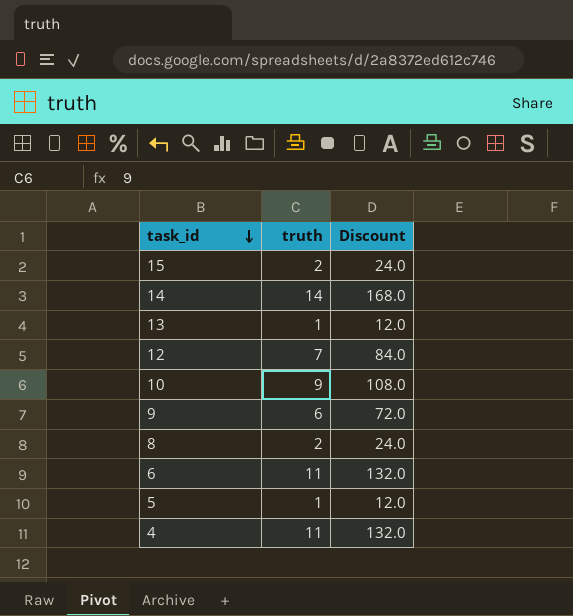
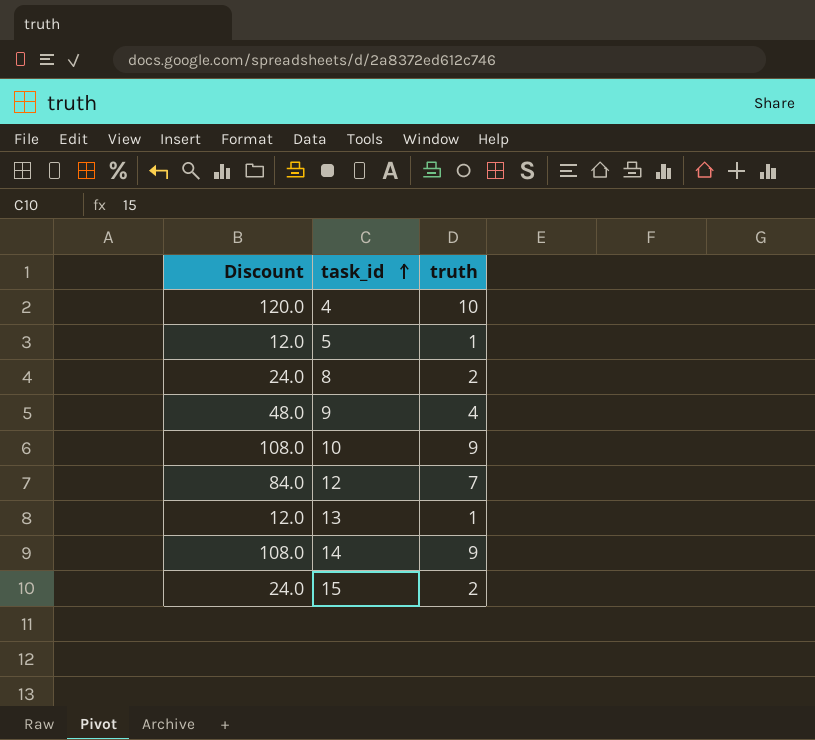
row order: task_id descending -> task_id ascending
column Discount | position: 3 -> 1
row 6: 11 | 132.0 -> none
4 | Discount: 132.0 -> 120.0
4 | truth: 11 -> 10
9 | Discount: 72.0 -> 48.0
9 | truth: 6 -> 4
14 | Discount: 168.0 -> 108.0
14 | truth: 14 -> 9

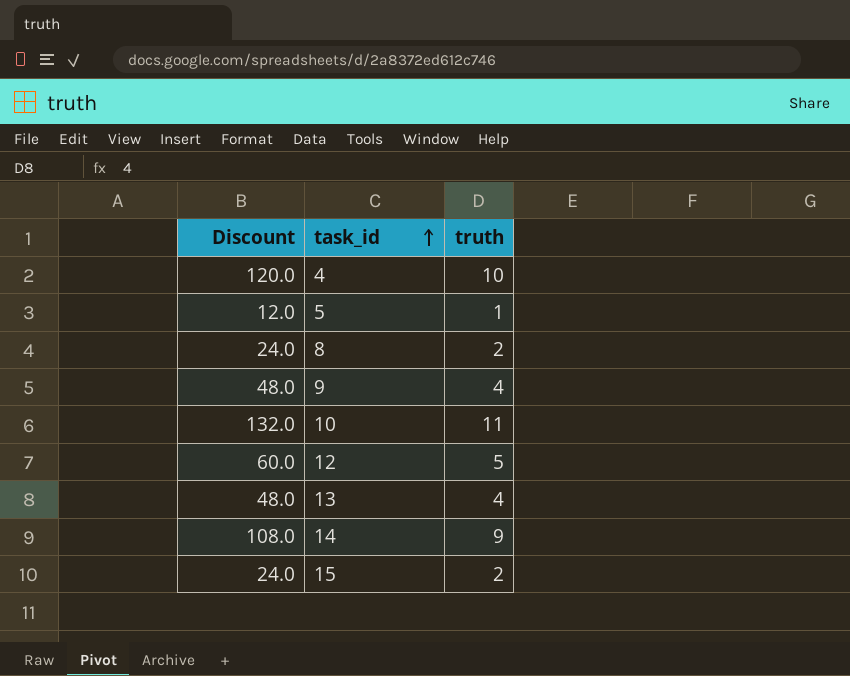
10 | Discount: 108.0 -> 132.0
10 | truth: 9 -> 11
12 | Discount: 84.0 -> 60.0
12 | truth: 7 -> 5
13 | Discount: 12.0 -> 48.0
13 | truth: 1 -> 4

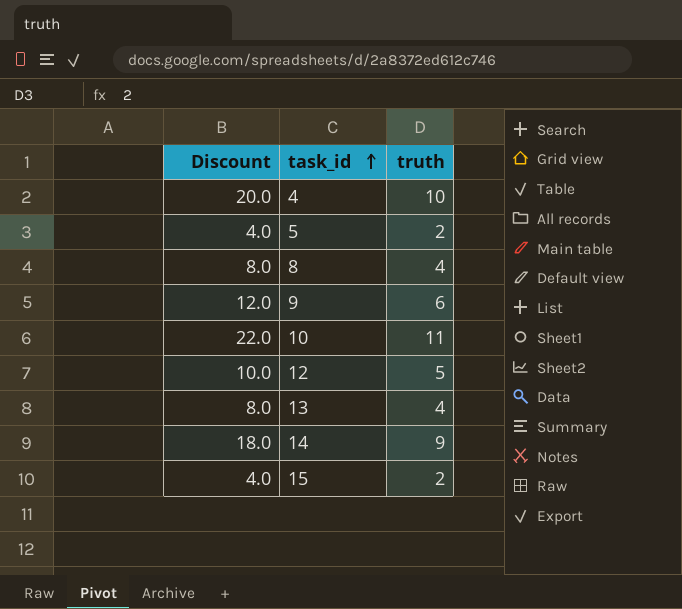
column Discount | formula: [truth] * 12 -> [truth] * 2
5 | truth: 1 -> 2
8 | truth: 2 -> 4
9 | truth: 4 -> 6

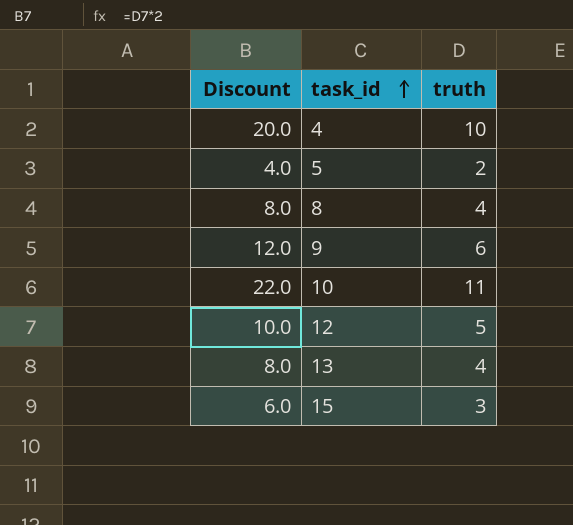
row 14: 18.0 | 9 -> none
15 | Discount: 4.0 -> 6.0
15 | truth: 2 -> 3

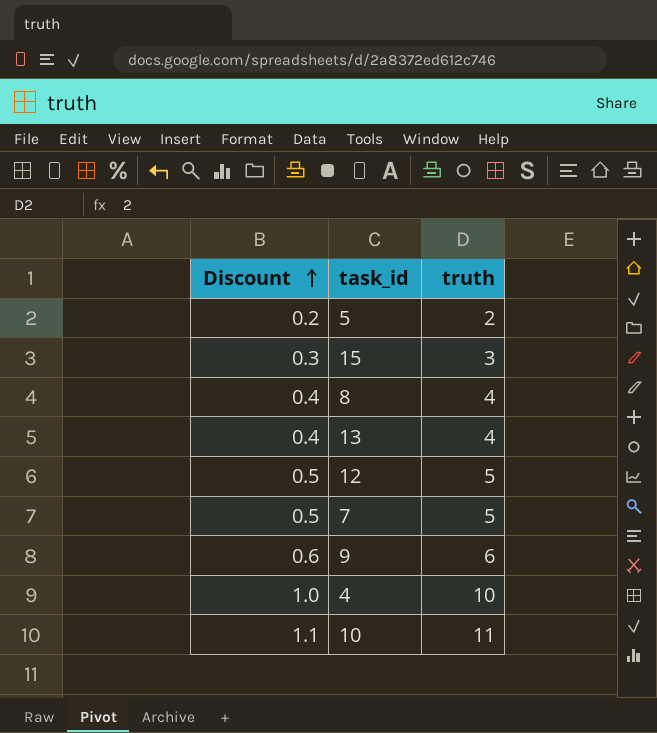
row order: task_id ascending -> Discount ascending
column Discount | formula: [truth] * 2 -> [truth] * 0.1
row 7: none -> 0.5 | 5

